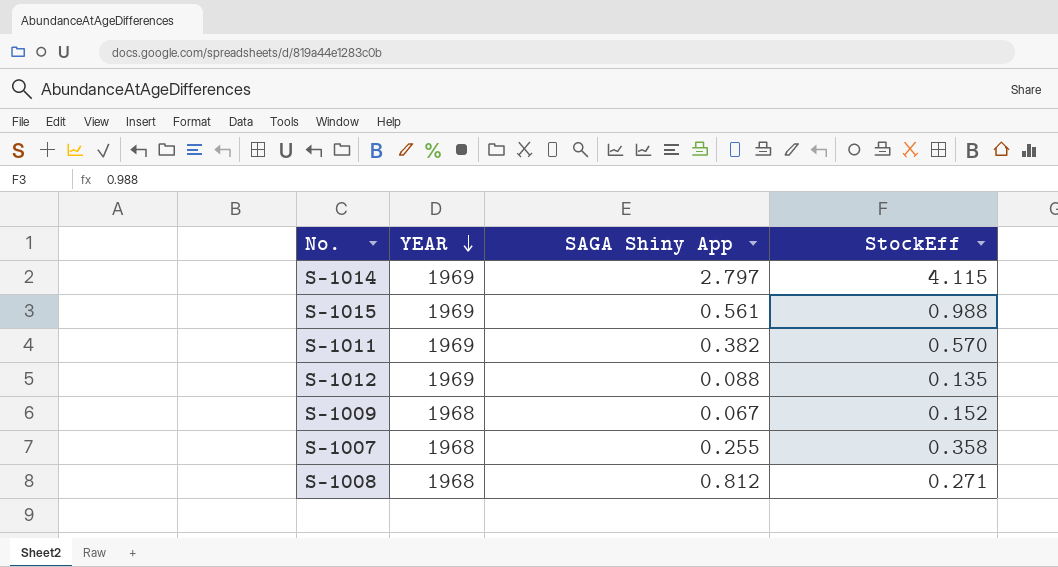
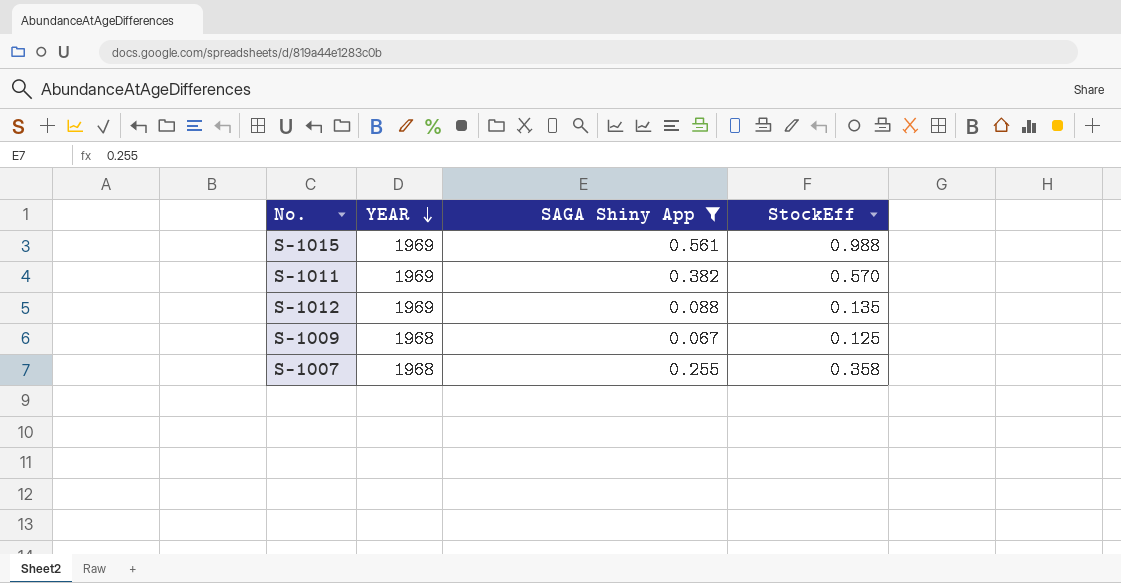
filter: none -> SAGA Shiny App <= 0.561
S-1009 | StockEff: 0.152 -> 0.125

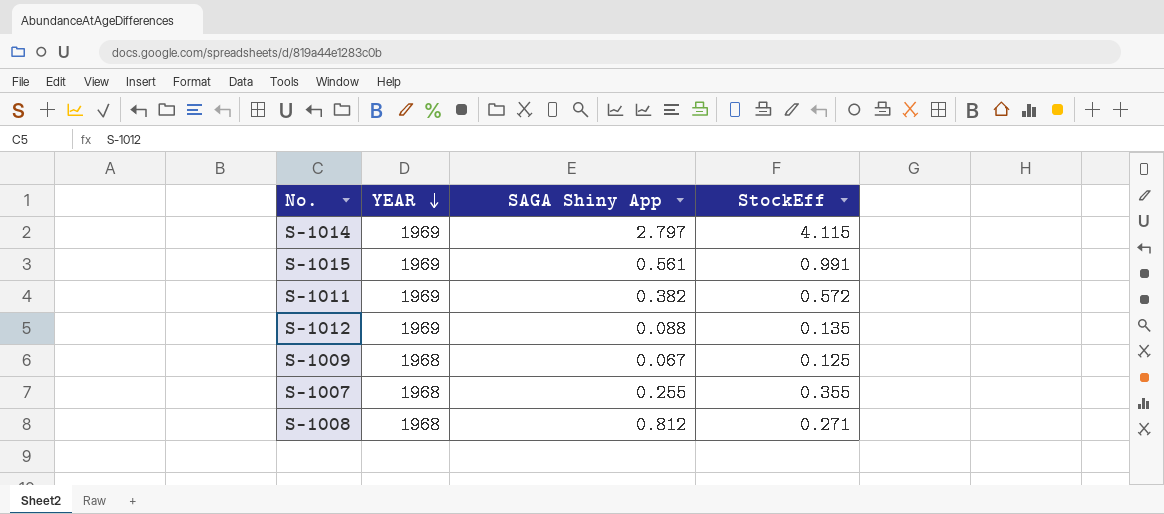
filter: SAGA Shiny App <= 0.561 -> none
S-1015 | StockEff: 0.988 -> 0.991
S-1011 | StockEff: 0.570 -> 0.572
S-1007 | StockEff: 0.358 -> 0.355

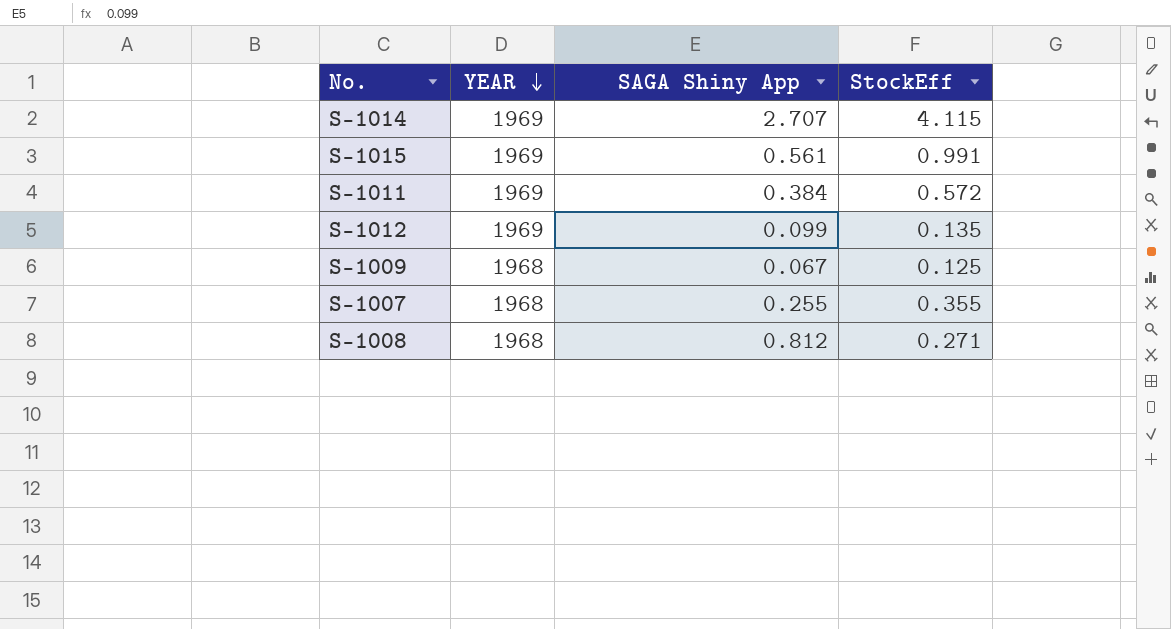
S-1014 | SAGA Shiny App: 2.797 -> 2.707
S-1011 | SAGA Shiny App: 0.382 -> 0.384
S-1012 | SAGA Shiny App: 0.088 -> 0.099

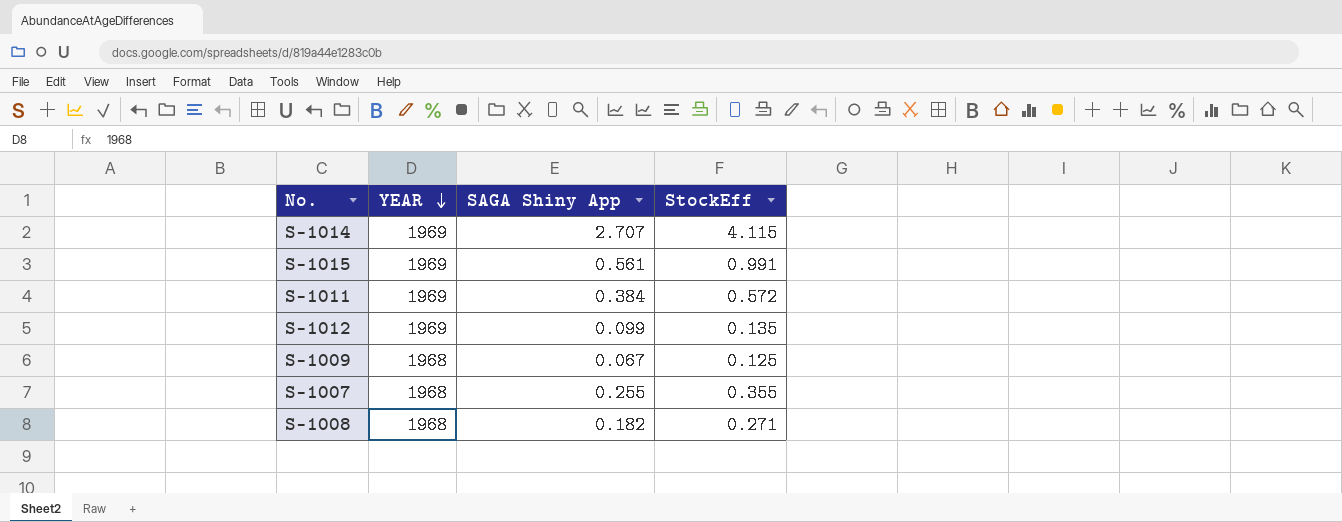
S-1008 | SAGA Shiny App: 0.812 -> 0.182

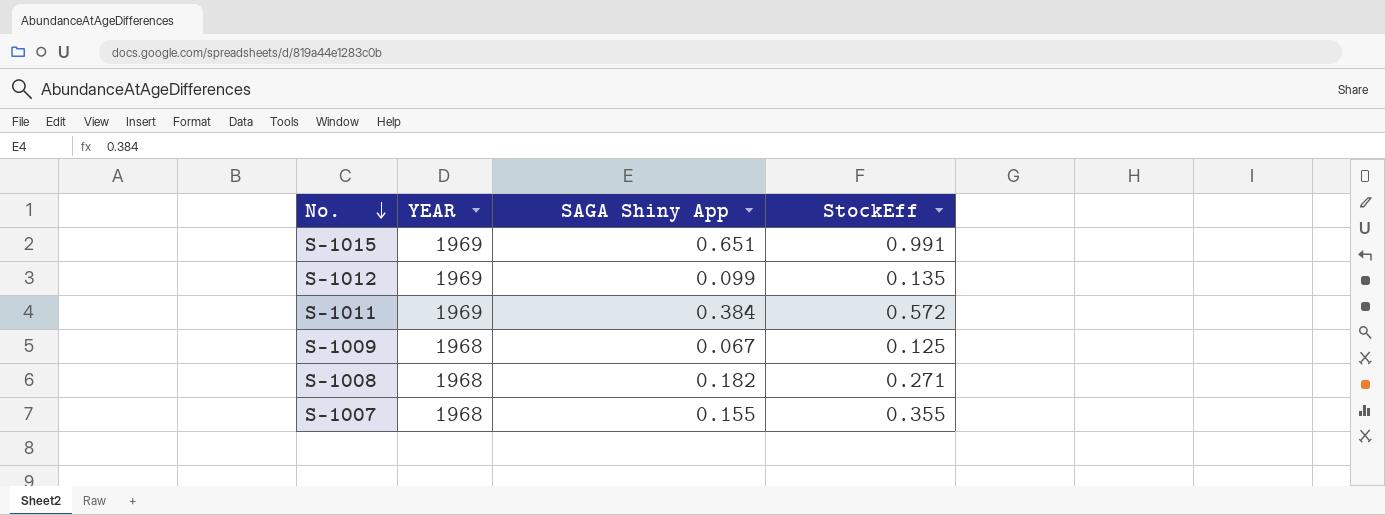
row order: YEAR descending -> No. descending
row S-1014: 1969 | 2.707 | 4.115 -> none
S-1015 | SAGA Shiny App: 0.561 -> 0.651
S-1007 | SAGA Shiny App: 0.255 -> 0.155

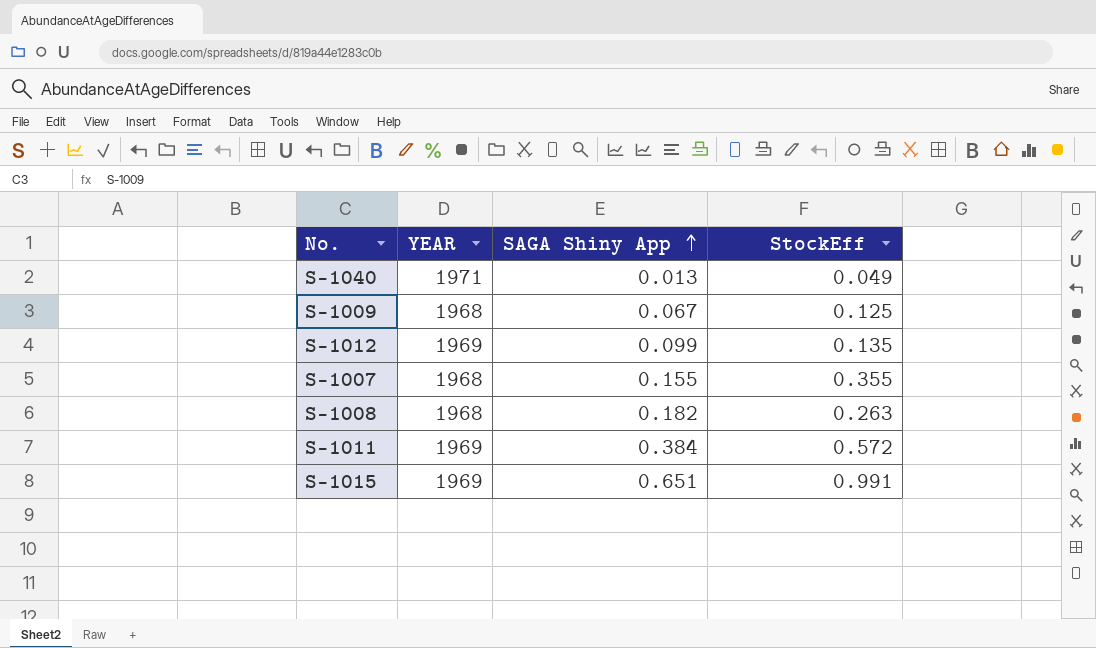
row order: No. descending -> SAGA Shiny App ascending
row S-1040: none -> 1971 | 0.013 | 0.049
S-1008 | StockEff: 0.271 -> 0.263

